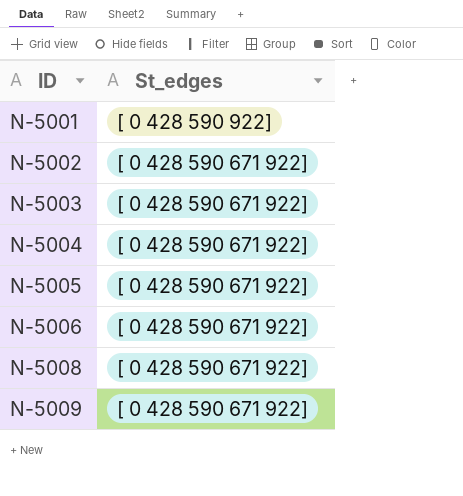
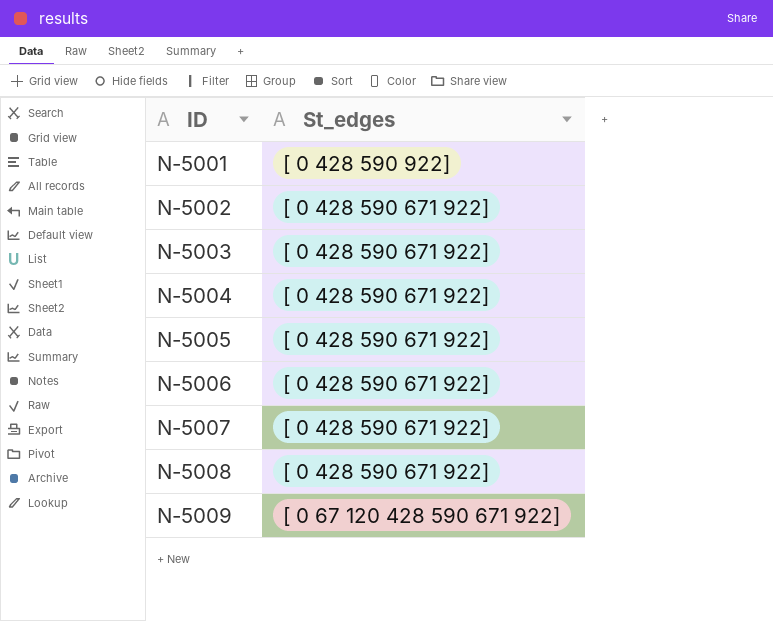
row N-5007: none -> [ 0 428 590 671 922]
N-5009 | St_edges: [ 0 428 590 671 922] -> [ 0 67 120 428 590 671 922]

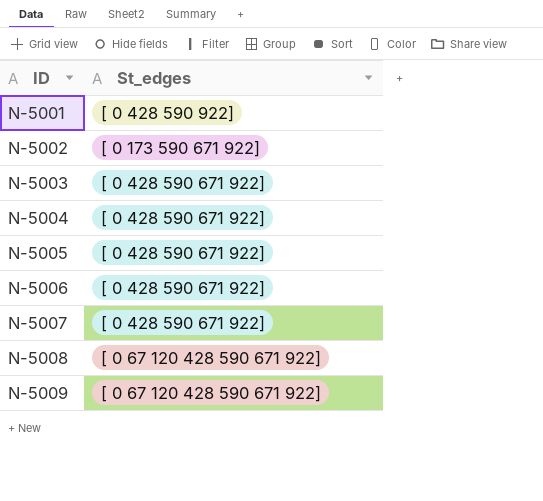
N-5002 | St_edges: [ 0 428 590 671 922] -> [ 0 173 590 671 922]
N-5008 | St_edges: [ 0 428 590 671 922] -> [ 0 67 120 428 590 671 922]

